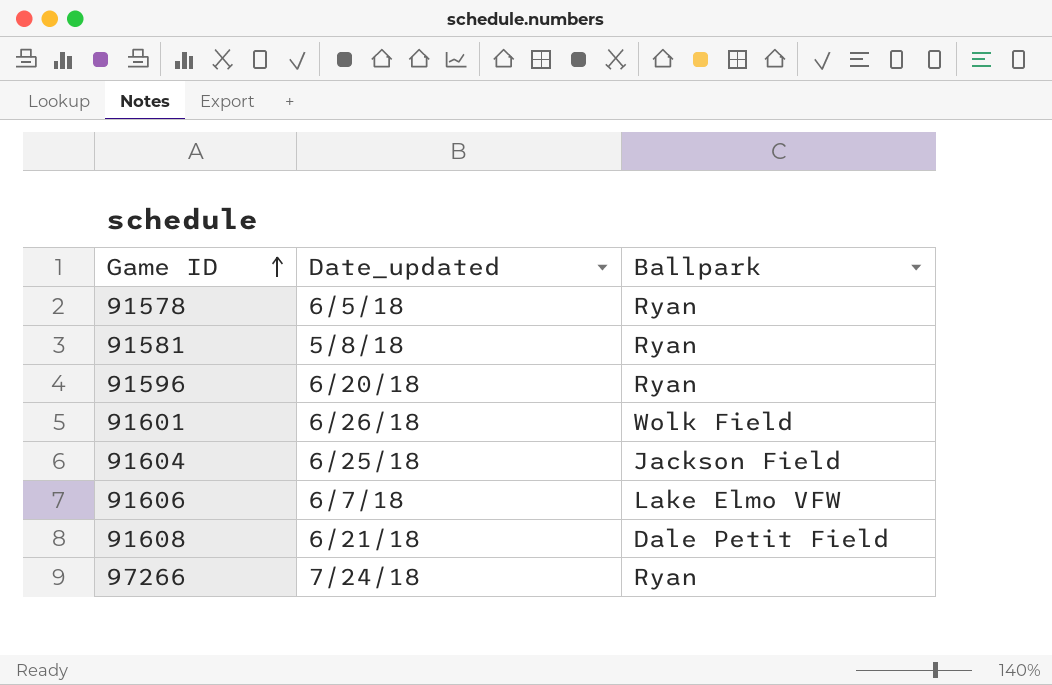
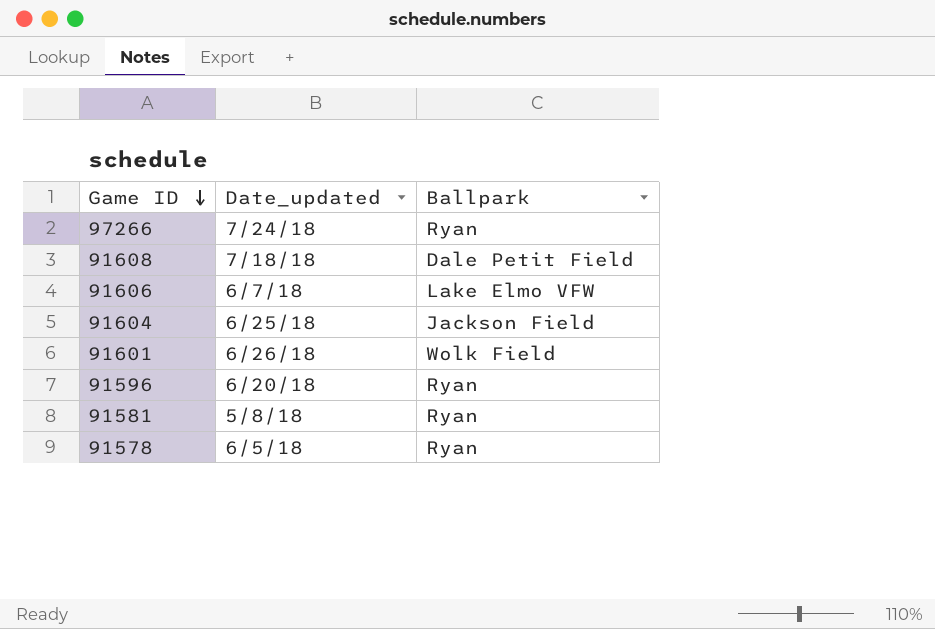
row order: Game ID ascending -> Game ID descending
91608 | Date_updated: 6/21/18 -> 7/18/18

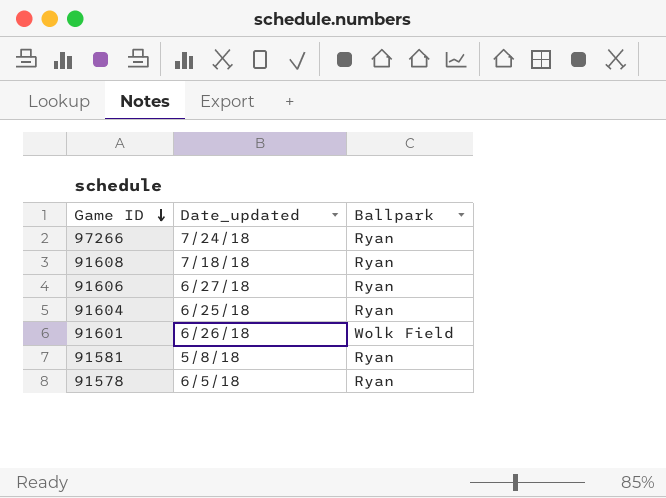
row 91596: 6/20/18 | Ryan -> none
91608 | Ballpark: Dale Petit Field -> Ryan
91606 | Date_updated: 6/7/18 -> 6/27/18
91606 | Ballpark: Lake Elmo VFW -> Ryan
91604 | Ballpark: Jackson Field -> Ryan

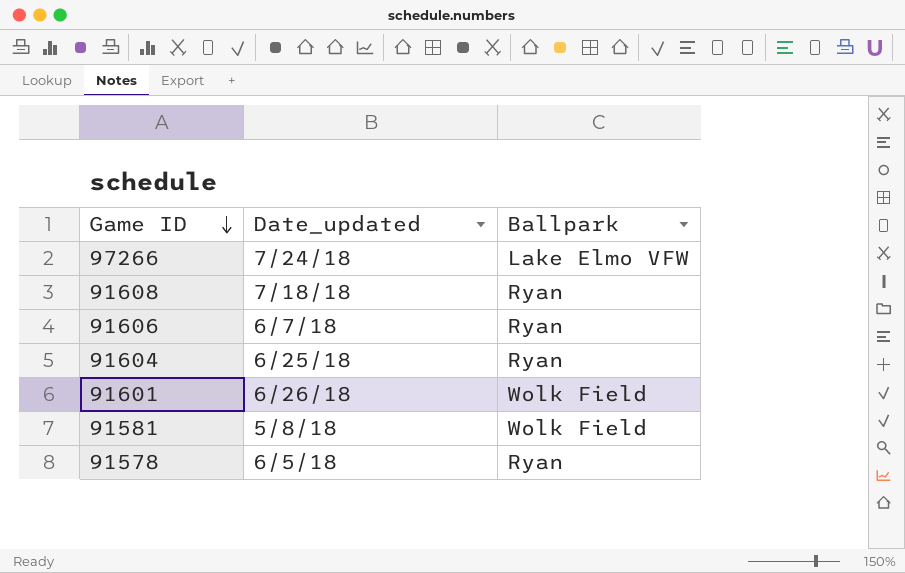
97266 | Ballpark: Ryan -> Lake Elmo VFW
91606 | Date_updated: 6/27/18 -> 6/7/18
91581 | Ballpark: Ryan -> Wolk Field

